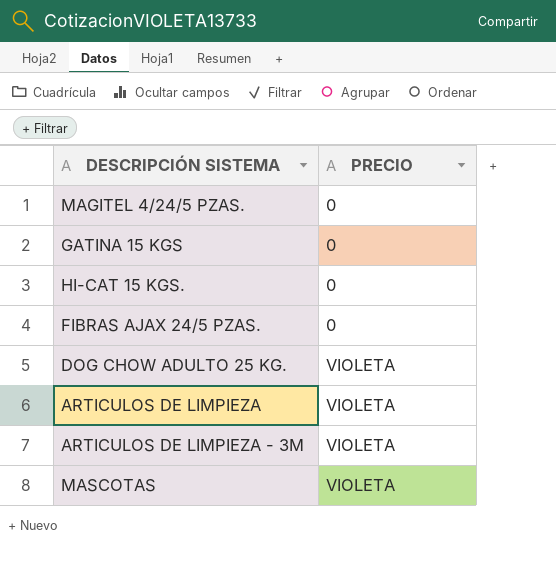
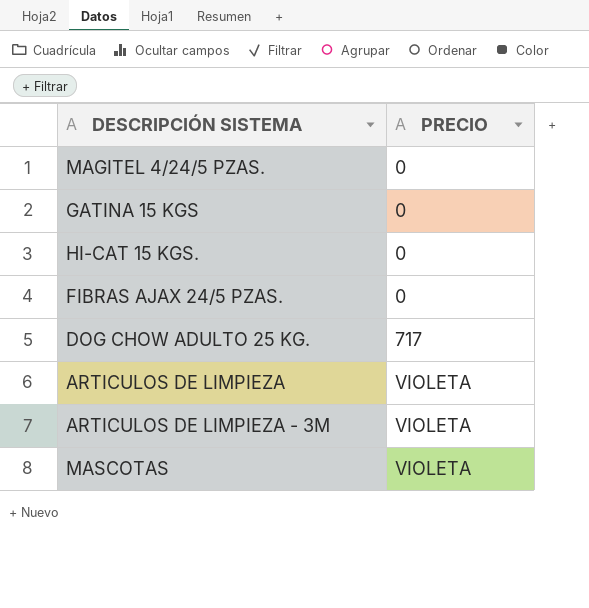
DOG CHOW ADULTO 25 KG. | PRECIO: VIOLETA -> 717

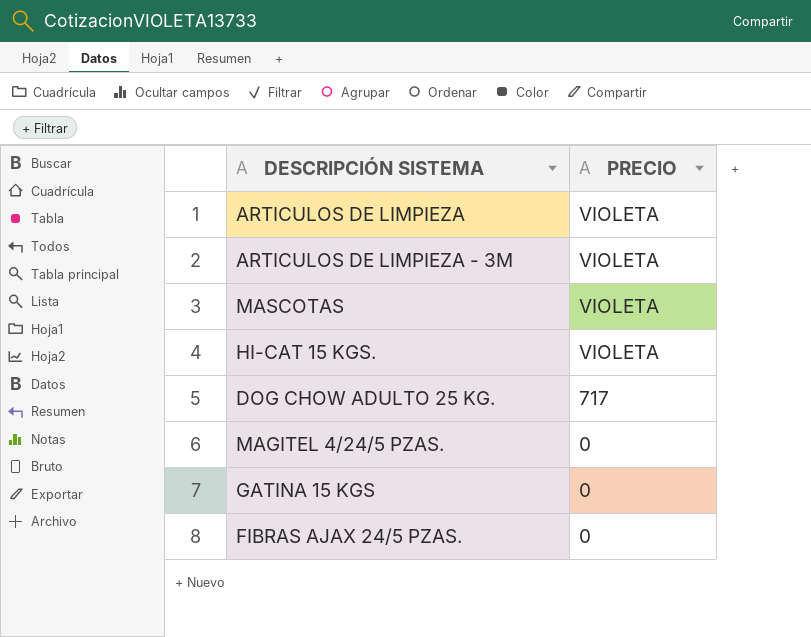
row order: PRECIO ascending -> PRECIO descending
HI-CAT 15 KGS. | PRECIO: 0 -> VIOLETA

